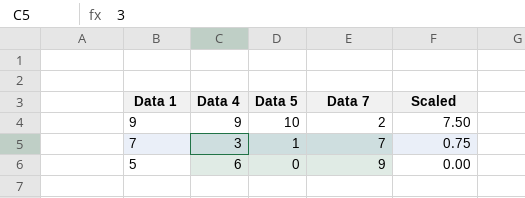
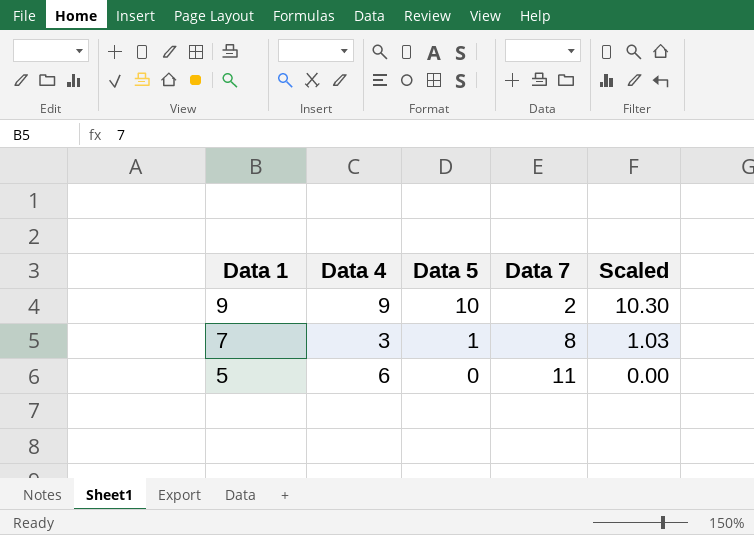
column Scaled | formula: [Data 5] * 0.75 -> [Data 5] * 1.03
7 | Data 7: 7 -> 8
5 | Data 7: 9 -> 11

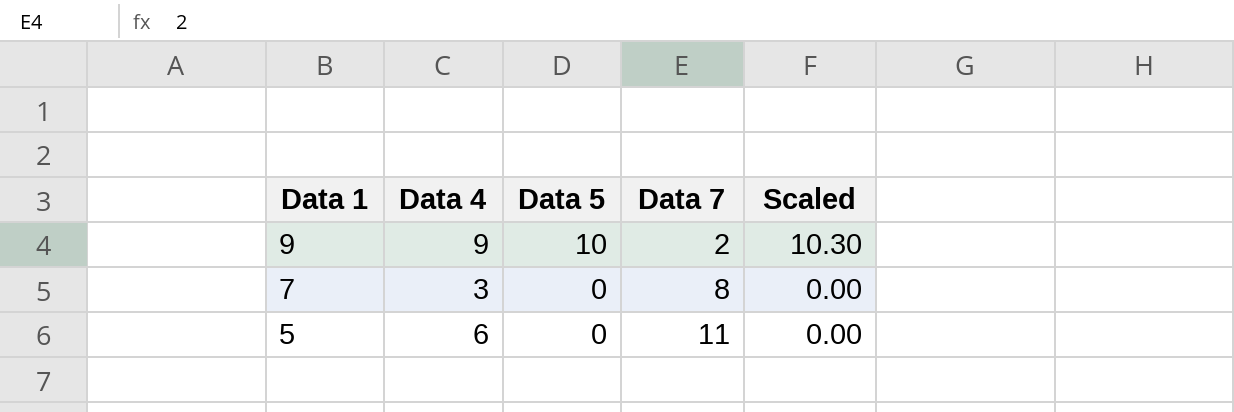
7 | Data 5: 1 -> 0
7 | Scaled: 1.03 -> 0.00

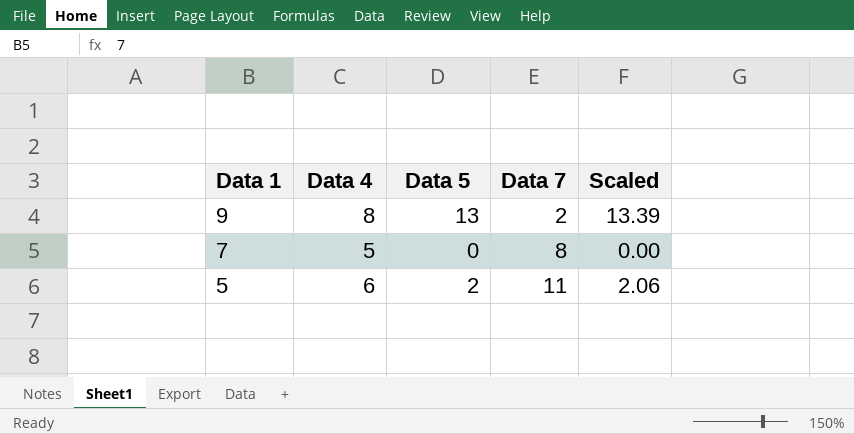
9 | Data 4: 9 -> 8
9 | Data 5: 10 -> 13
9 | Scaled: 10.30 -> 13.39
7 | Data 4: 3 -> 5
5 | Data 5: 0 -> 2
5 | Scaled: 0.00 -> 2.06

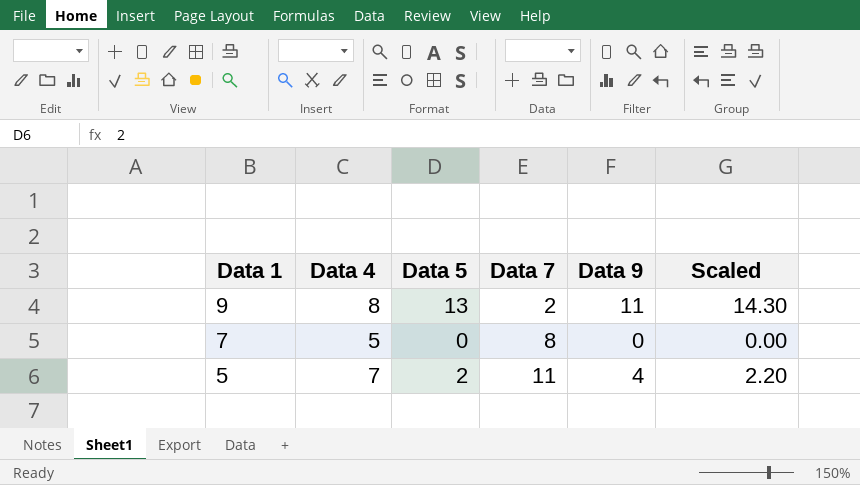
column Data 9 | position: none -> 5
column Scaled | formula: [Data 5] * 1.03 -> [Data 5] * 1.1
5 | Data 4: 6 -> 7

